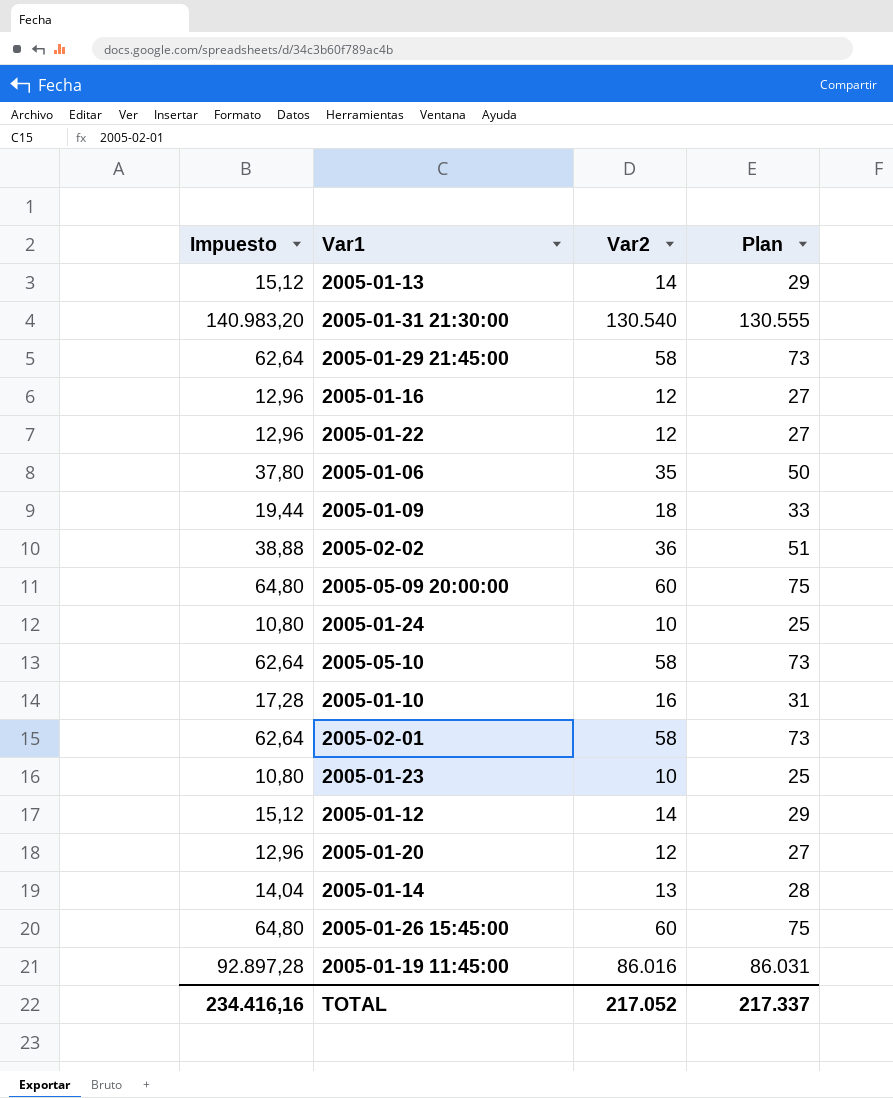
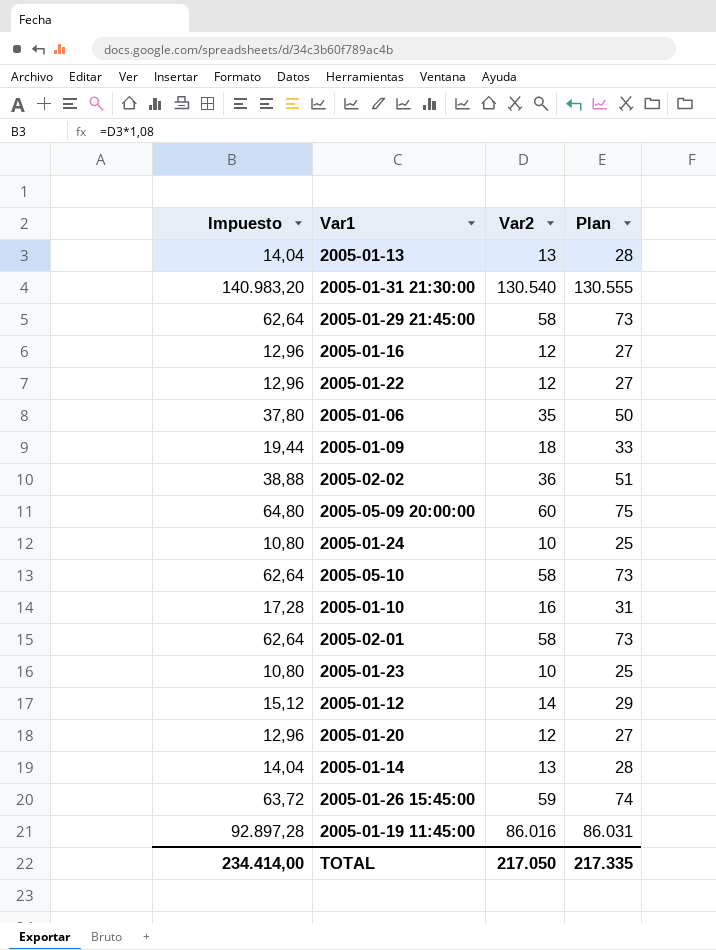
2005-01-13 | Impuesto: 15,12 -> 14,04
2005-01-13 | Var2: 14 -> 13
2005-01-13 | Plan: 29 -> 28
2005-01-26 15:45:00 | Impuesto: 64,80 -> 63,72
2005-01-26 15:45:00 | Var2: 60 -> 59
2005-01-26 15:45:00 | Plan: 75 -> 74
TOTAL | Impuesto: 234.416,16 -> 234.414,00
TOTAL | Var2: 217.052 -> 217.050
TOTAL | Plan: 217.337 -> 217.335

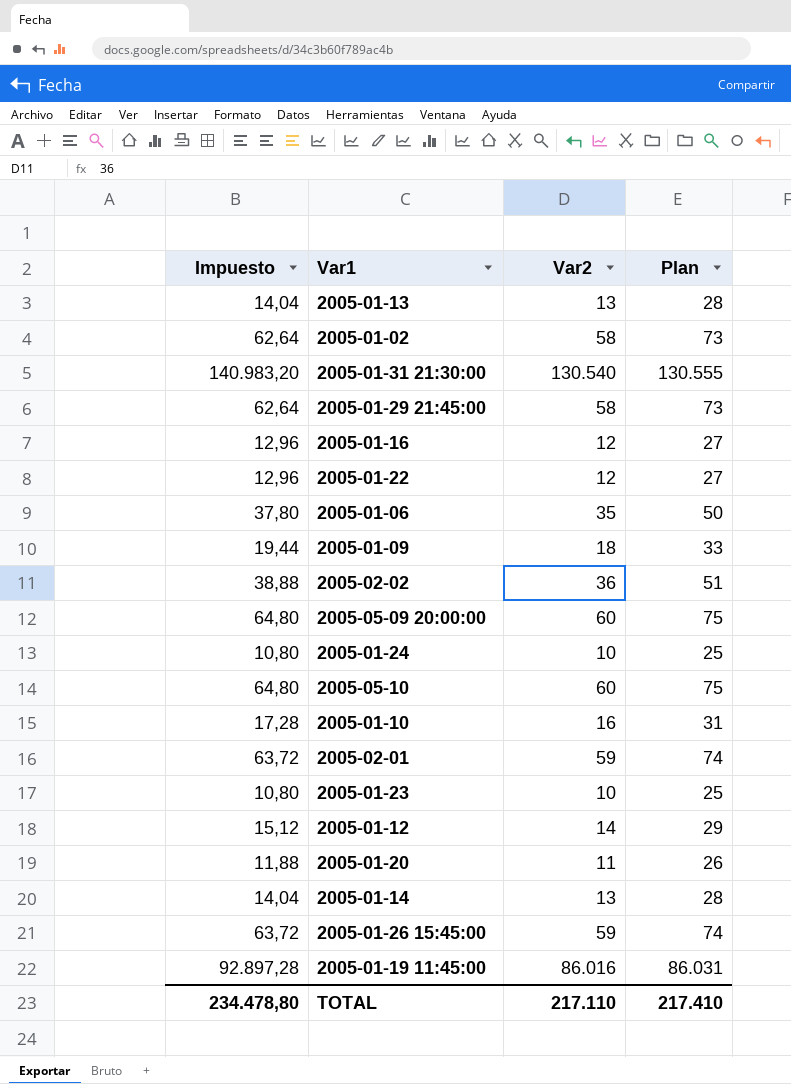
row 2005-01-02: none -> 62,64 | 58 | 73
2005-05-10 | Impuesto: 62,64 -> 64,80
2005-05-10 | Var2: 58 -> 60
2005-05-10 | Plan: 73 -> 75
2005-02-01 | Impuesto: 62,64 -> 63,72
2005-02-01 | Var2: 58 -> 59
2005-02-01 | Plan: 73 -> 74
2005-01-20 | Impuesto: 12,96 -> 11,88
2005-01-20 | Var2: 12 -> 11
2005-01-20 | Plan: 27 -> 26
TOTAL | Impuesto: 234.414,00 -> 234.478,80
TOTAL | Var2: 217.050 -> 217.110
TOTAL | Plan: 217.335 -> 217.410

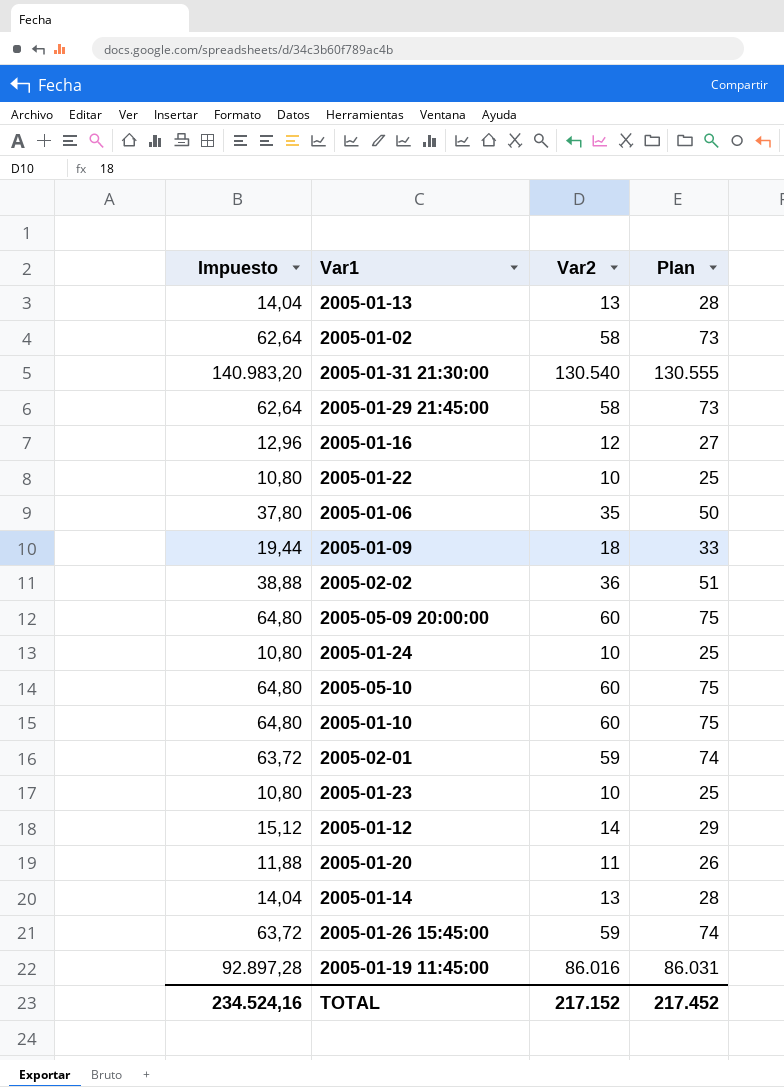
2005-01-22 | Impuesto: 12,96 -> 10,80
2005-01-22 | Var2: 12 -> 10
2005-01-22 | Plan: 27 -> 25
2005-01-10 | Impuesto: 17,28 -> 64,80
2005-01-10 | Var2: 16 -> 60
2005-01-10 | Plan: 31 -> 75
TOTAL | Impuesto: 234.478,80 -> 234.524,16
TOTAL | Var2: 217.110 -> 217.152
TOTAL | Plan: 217.410 -> 217.452

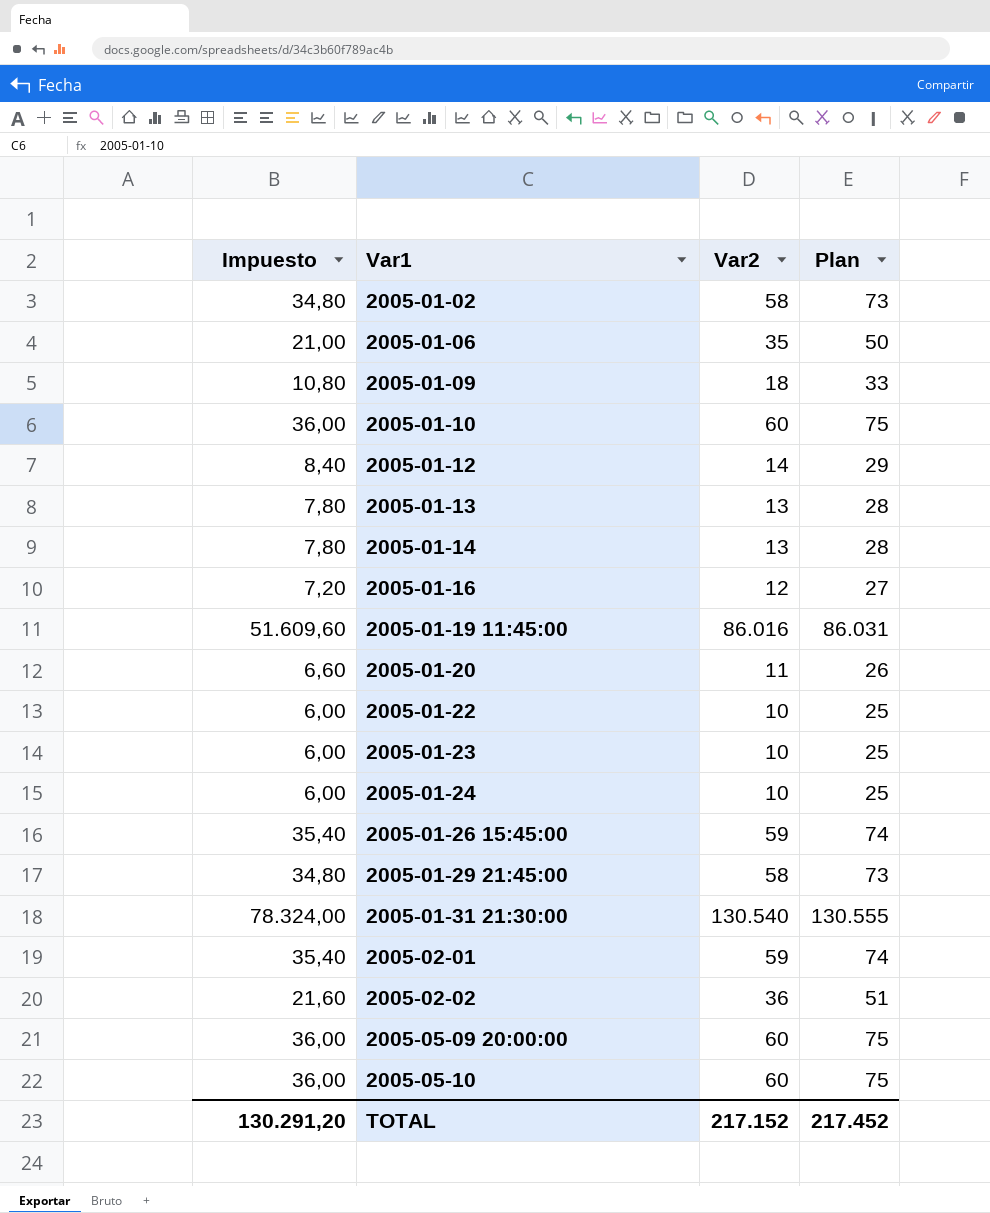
row order: none -> Var1 ascending
column Impuesto | formula: [Var2] * 1,08 -> [Var2] * 0,6
TOTAL | Impuesto: 234.524,16 -> 130.291,20

